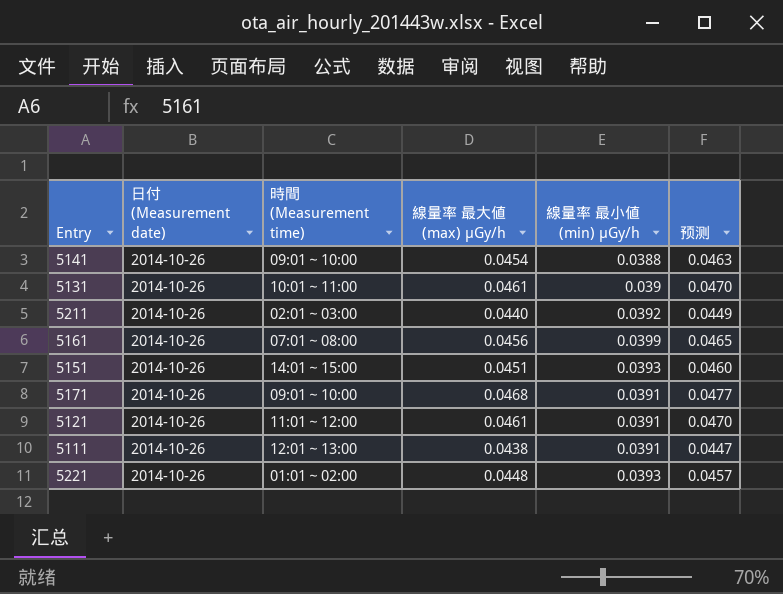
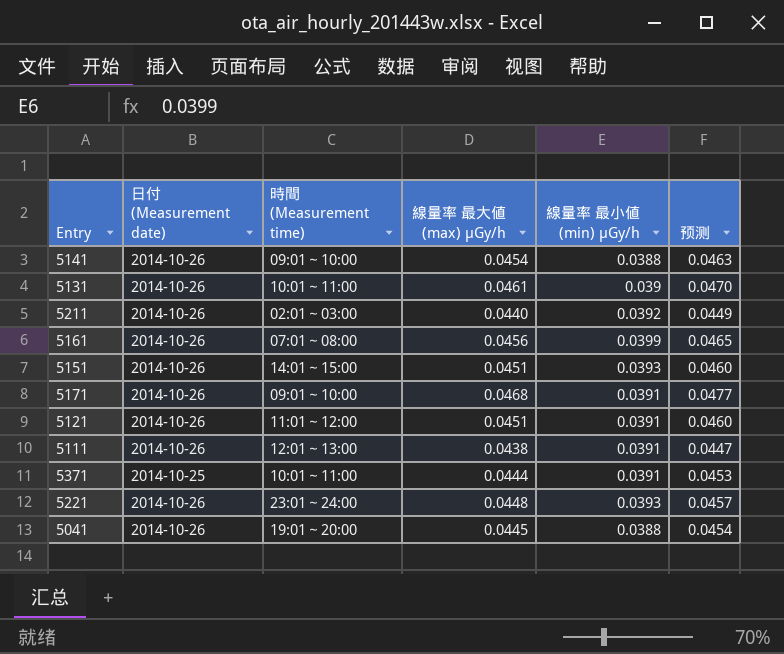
5121 | 線量率 最大値 (max) μGy/h: 0.0461 -> 0.0451
5121 | 预测: 0.0470 -> 0.0460
row 5371: none -> 2014-10-25 | 10:01～11:00 | 0.0444 | 0.0391 | 0.0453
5221 | 時間 (Measurement time): 01:01～02:00 -> 23:01～24:00
row 5041: none -> 2014-10-26 | 19:01～20:00 | 0.0445 | 0.0388 | 0.0454

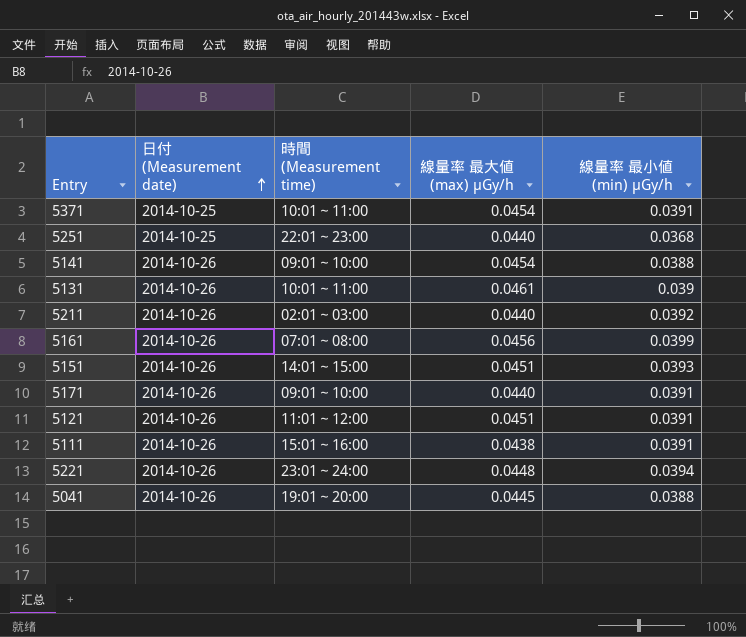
row order: none -> 日付 (Measurement date) ascending
column 预测 | formula: [線量率 最大値 (max) μGy/h] * 1.02 -> none
5371 | 線量率 最大値 (max) μGy/h: 0.0444 -> 0.0454
row 5251: none -> 2014-10-25 | 22:01～23:00 | 0.0440 | 0.0368
5171 | 線量率 最大値 (max) μGy/h: 0.0468 -> 0.0440
5111 | 時間 (Measurement time): 12:01～13:00 -> 15:01～16:00
5221 | 線量率 最小値 (min) μGy/h: 0.0393 -> 0.0394

